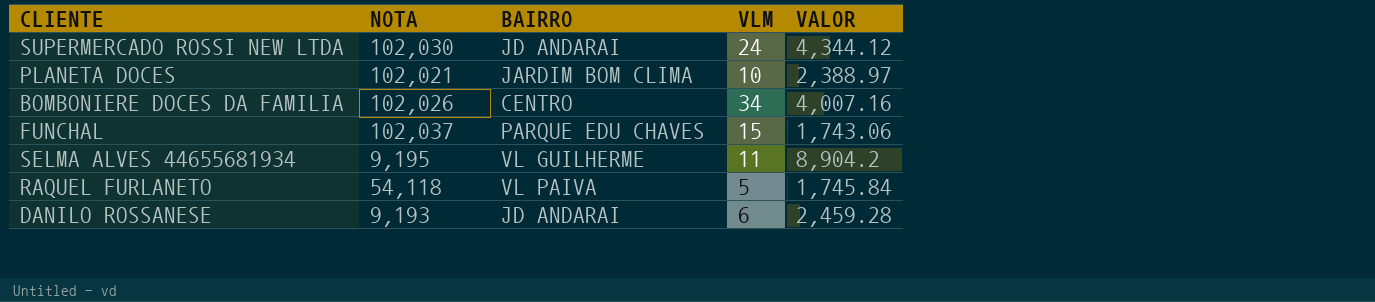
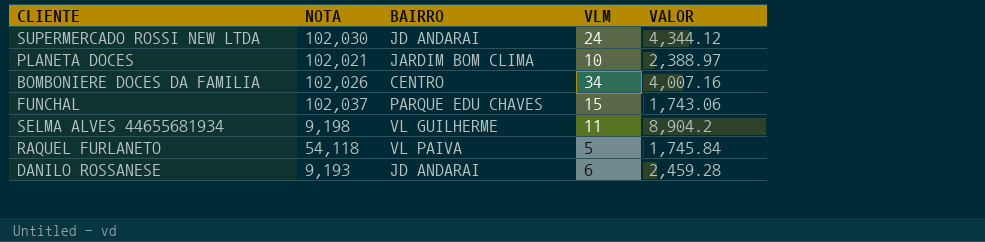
SELMA ALVES 44655681934 | NOTA: 9,195 -> 9,198

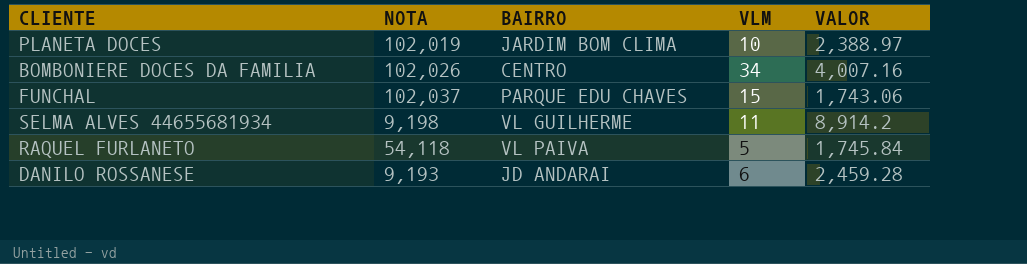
row SUPERMERCADO ROSSI NEW LTDA: 102,030 | JD ANDARAI | 24 | 4,344.12 -> none
PLANETA DOCES | NOTA: 102,021 -> 102,019
SELMA ALVES 44655681934 | VALOR: 8,904.2 -> 8,914.2

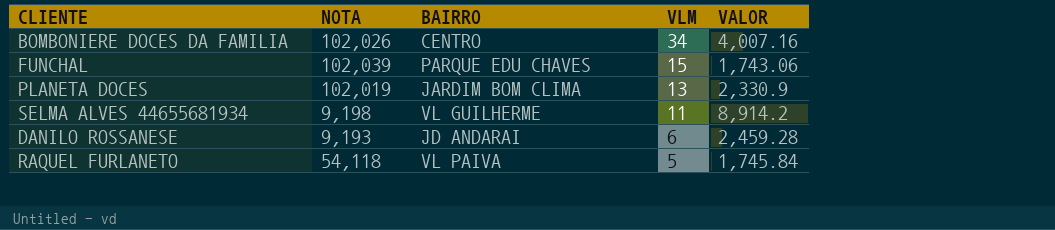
row order: none -> VLM descending
FUNCHAL | NOTA: 102,037 -> 102,039
PLANETA DOCES | VLM: 10 -> 13
PLANETA DOCES | VALOR: 2,388.97 -> 2,330.9

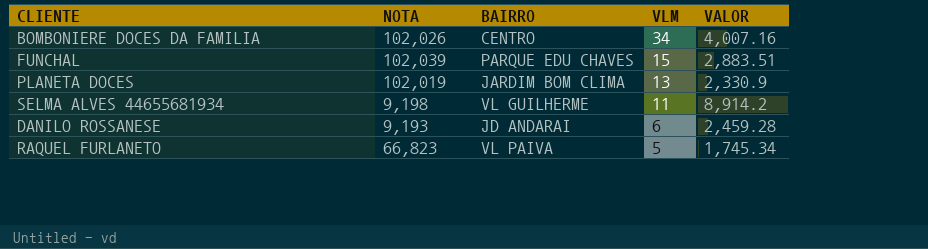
FUNCHAL | VALOR: 1,743.06 -> 2,883.51
RAQUEL FURLANETO | NOTA: 54,118 -> 66,823
RAQUEL FURLANETO | VALOR: 1,745.84 -> 1,745.34

